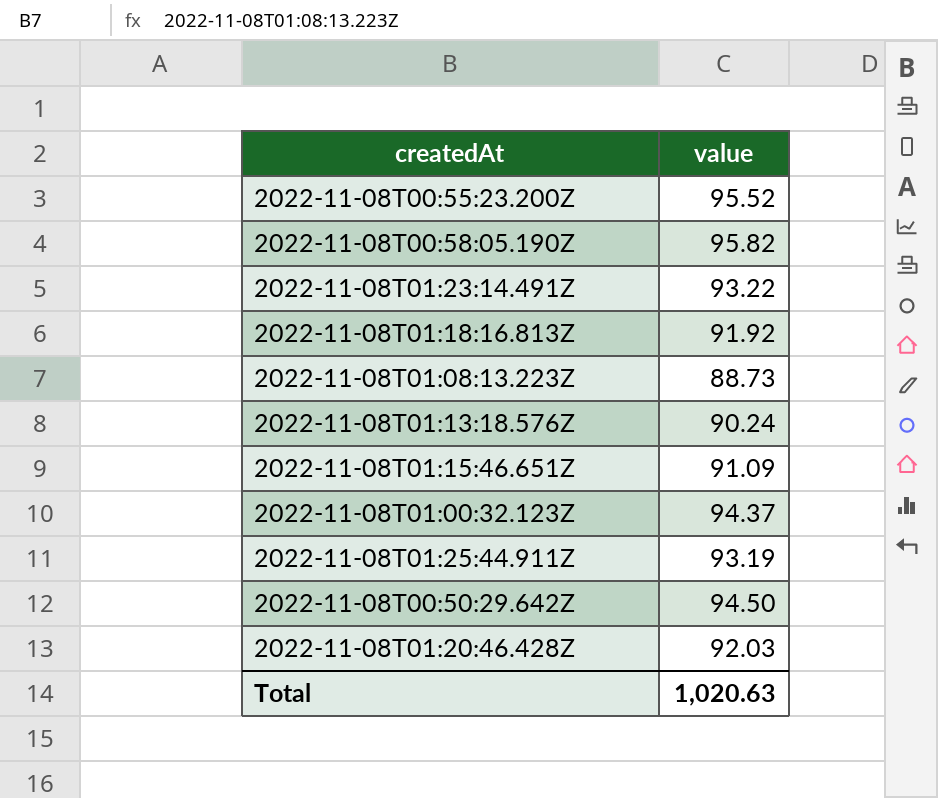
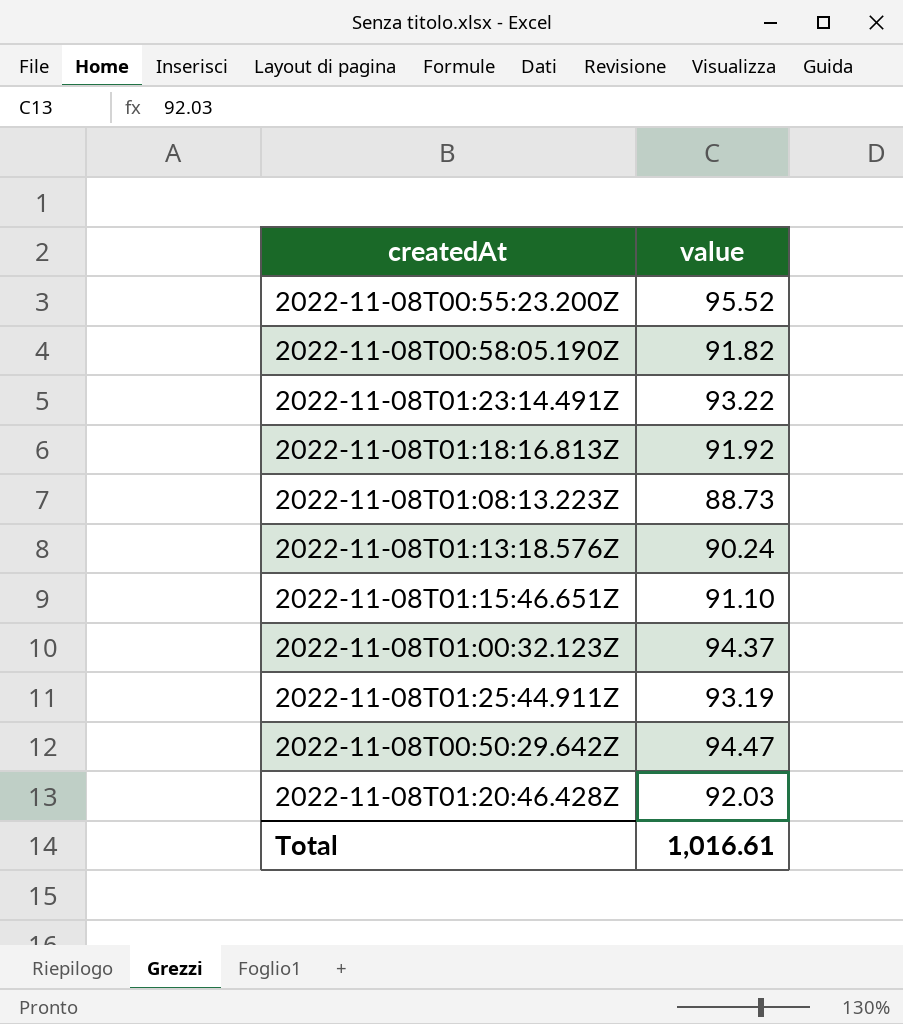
2022-11-08T00:58:05.190Z | value: 95.82 -> 91.82
2022-11-08T01:15:46.651Z | value: 91.09 -> 91.10
2022-11-08T00:50:29.642Z | value: 94.50 -> 94.47
Total | value: 1,020.63 -> 1,016.61

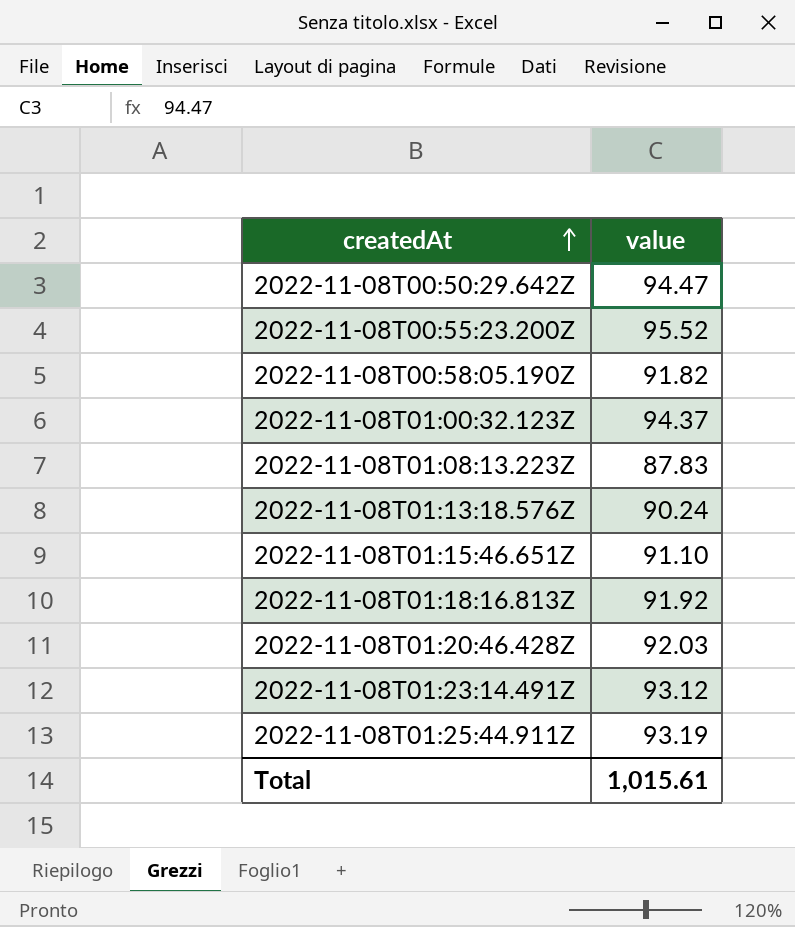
row order: none -> createdAt ascending
2022-11-08T01:08:13.223Z | value: 88.73 -> 87.83
2022-11-08T01:23:14.491Z | value: 93.22 -> 93.12
Total | value: 1,016.61 -> 1,015.61

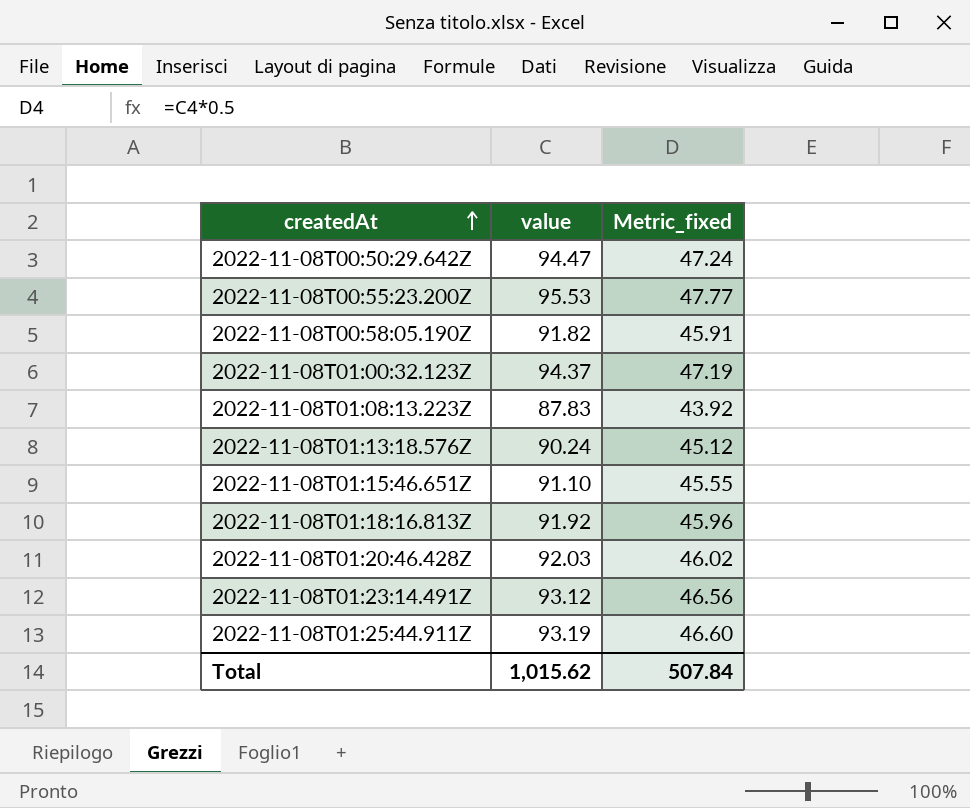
column Metric_fixed | formula: none -> [value] * 0.5
2022-11-08T00:55:23.200Z | value: 95.52 -> 95.53
Total | value: 1,015.61 -> 1,015.62

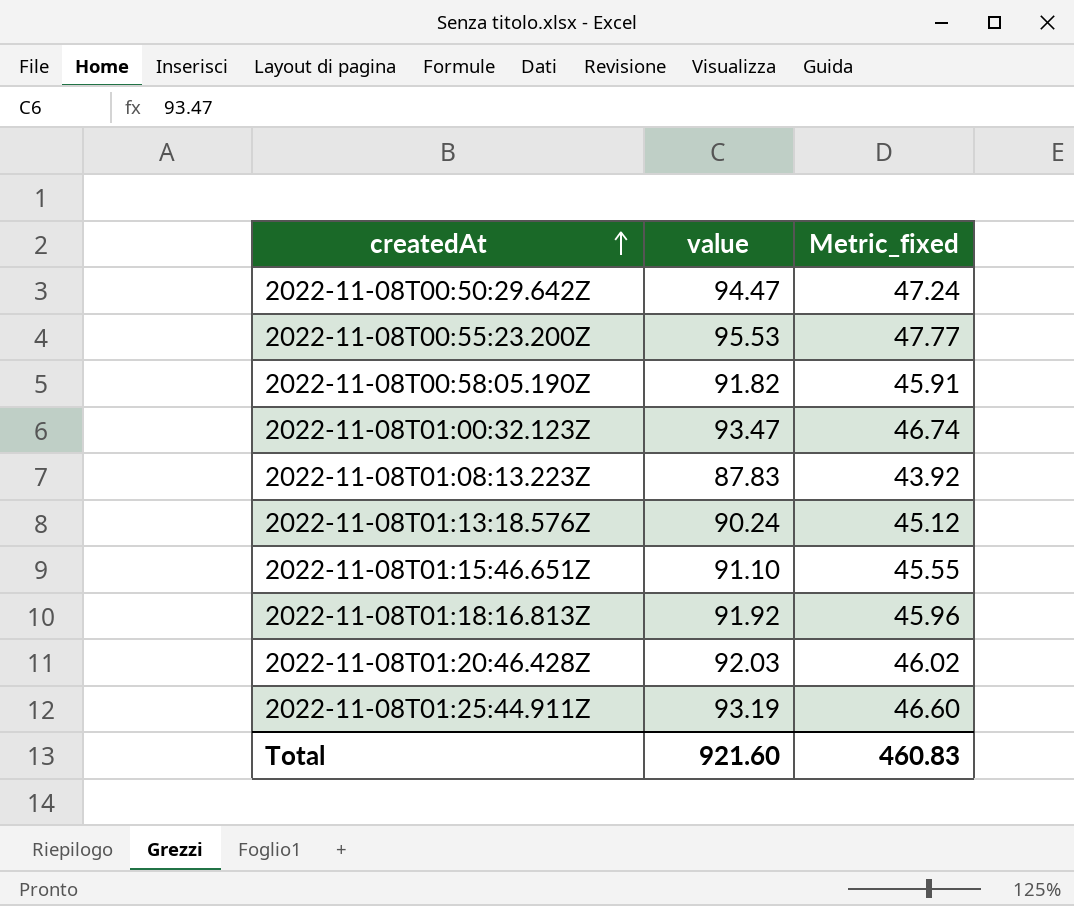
row 2022-11-08T01:23:14.491Z: 93.12 | 46.56 -> none
2022-11-08T01:00:32.123Z | value: 94.37 -> 93.47
2022-11-08T01:00:32.123Z | Metric_fixed: 47.19 -> 46.74
Total | value: 1,015.62 -> 921.60
Total | Metric_fixed: 507.84 -> 460.83

